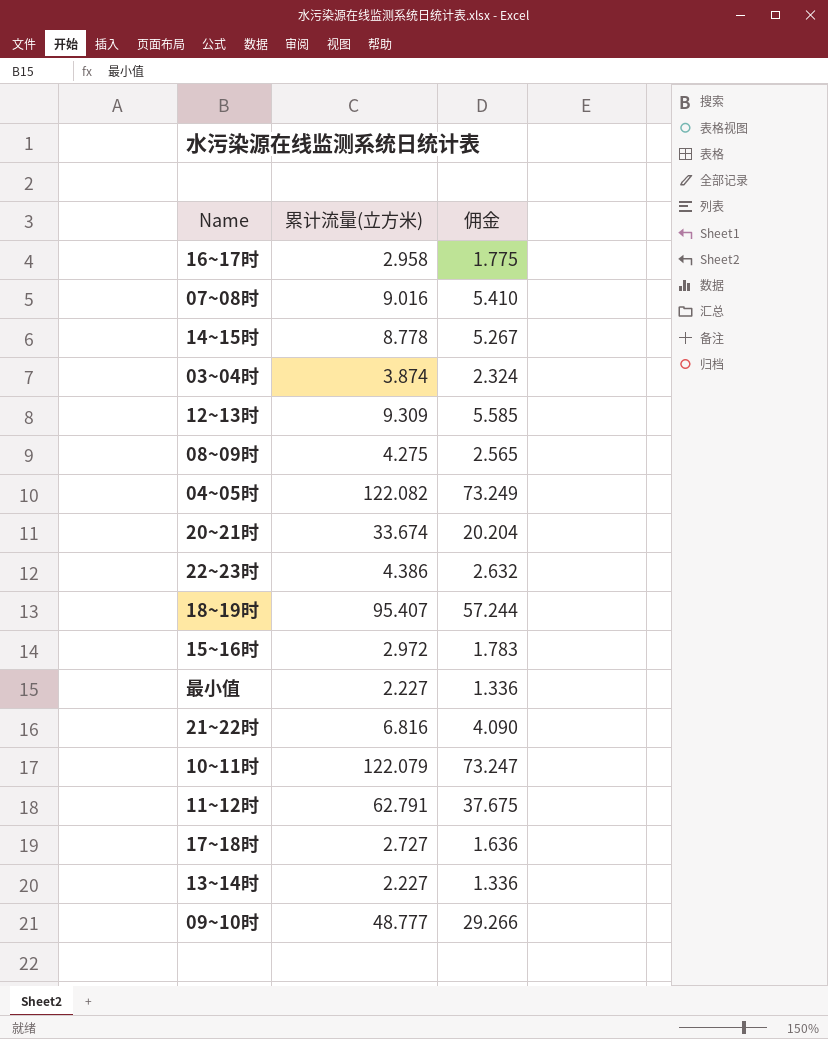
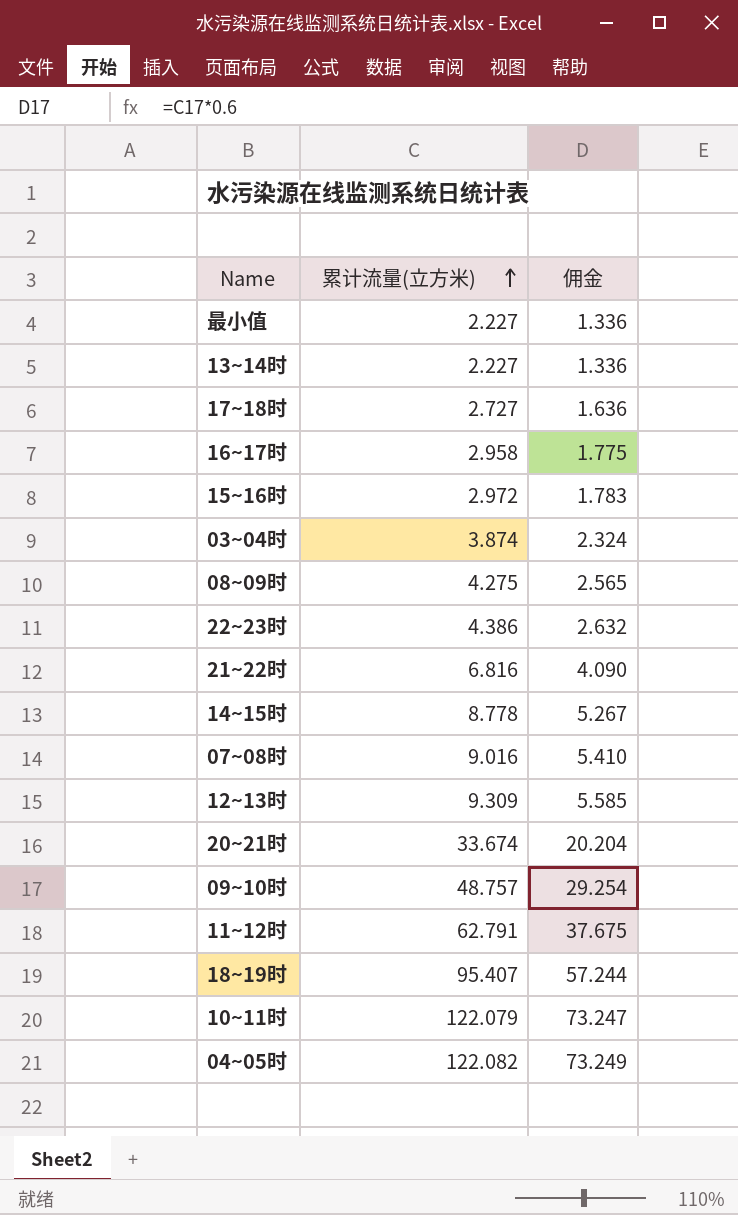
row order: none -> 累计流量(立方米) ascending
09~10时 | 累计流量(立方米): 48.777 -> 48.757
09~10时 | 佣金: 29.266 -> 29.254

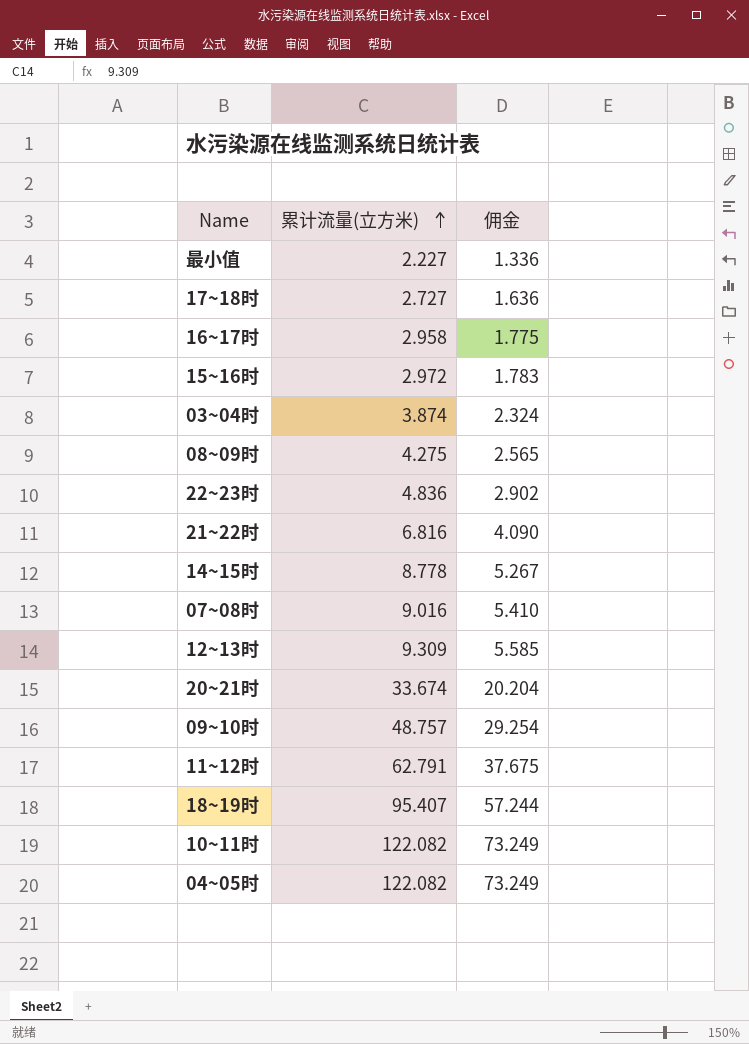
row 13~14时: 2.227 | 1.336 -> none
22~23时 | 累计流量(立方米): 4.386 -> 4.836
22~23时 | 佣金: 2.632 -> 2.902
10~11时 | 累计流量(立方米): 122.079 -> 122.082
10~11时 | 佣金: 73.247 -> 73.249

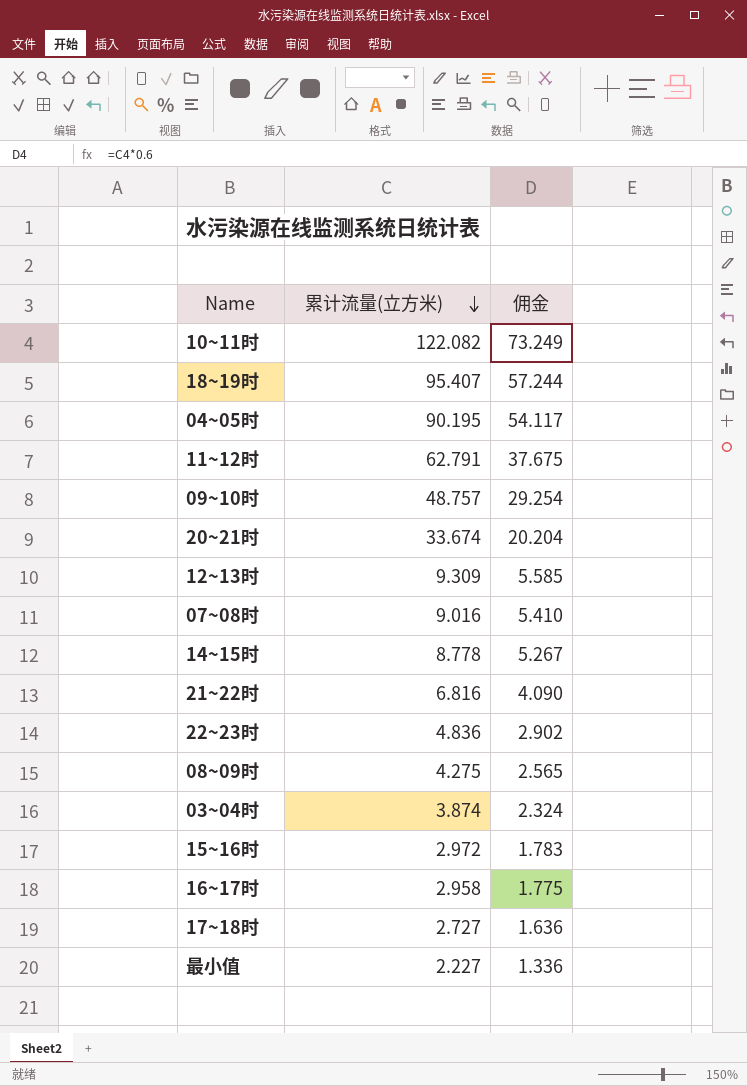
row order: 累计流量(立方米) ascending -> 累计流量(立方米) descending
04~05时 | 累计流量(立方米): 122.082 -> 90.195
04~05时 | 佣金: 73.249 -> 54.117

